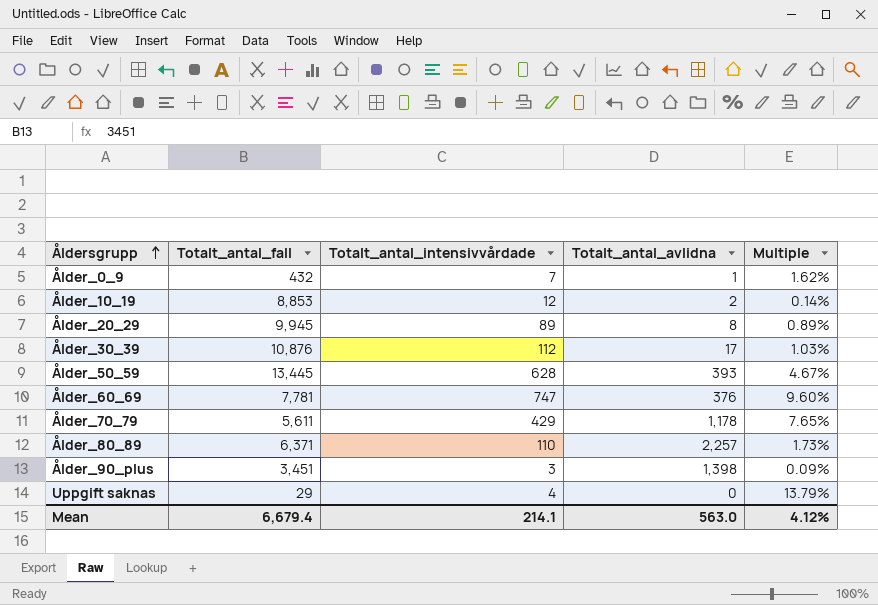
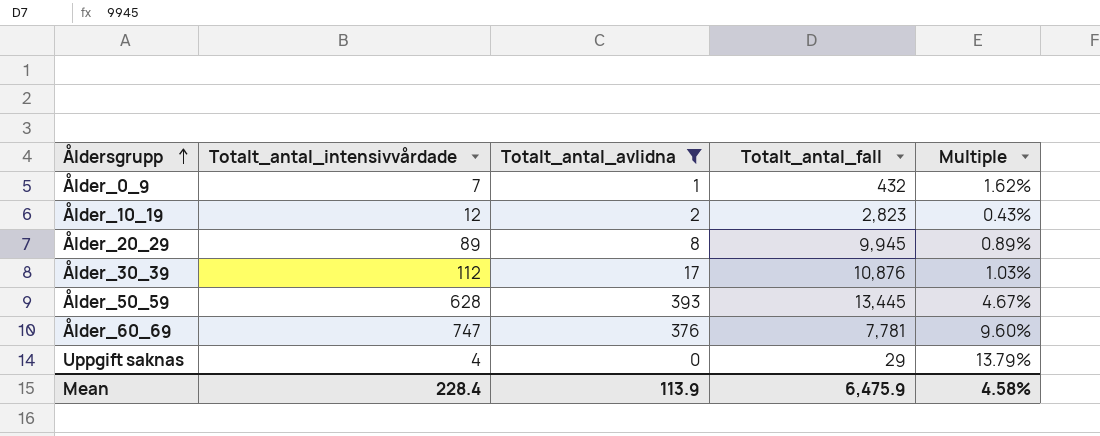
filter: none -> Totalt_antal_avlidna <= 393
column Totalt_antal_fall | position: 2 -> 4
Ålder_10_19 | Totalt_antal_fall: 8,853 -> 2,823
Ålder_10_19 | Multiple: 0.14% -> 0.43%
Mean | Totalt_antal_intensivvårdade: 214.1 -> 228.4
Mean | Totalt_antal_avlidna: 563.0 -> 113.9
Mean | Totalt_antal_fall: 6,679.4 -> 6,475.9
Mean | Multiple: 4.12% -> 4.58%

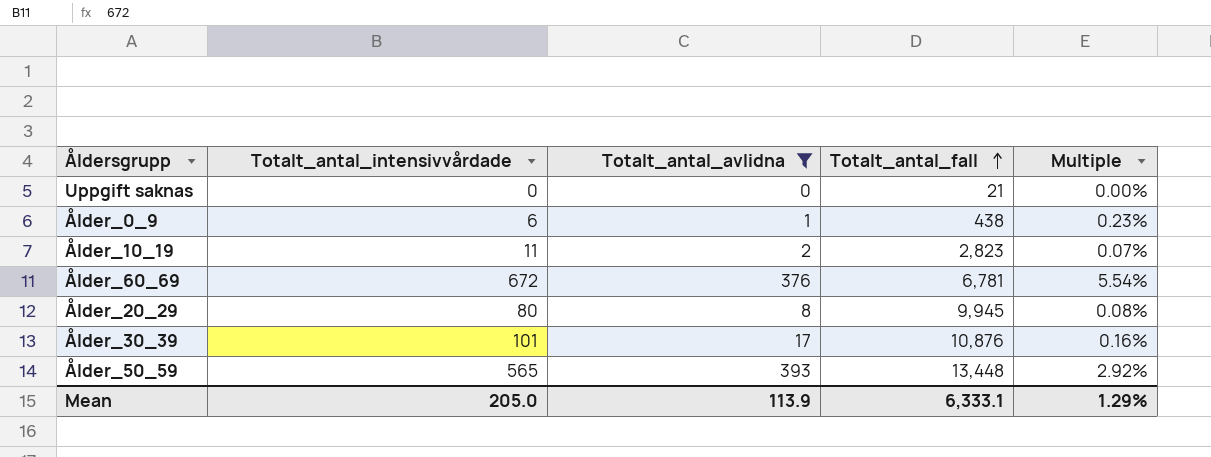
row order: Åldersgrupp ascending -> Totalt_antal_fall ascending
column Multiple | formula: [Totalt_antal_intensivvårdade] / [Totalt_antal_fall] -> [Totalt_antal_avlidna] / [Totalt_antal_fall]
Uppgift saknas | Totalt_antal_intensivvårdade: 4 -> 0
Uppgift saknas | Totalt_antal_fall: 29 -> 21
Ålder_0_9 | Totalt_antal_intensivvårdade: 7 -> 6
Ålder_0_9 | Totalt_antal_fall: 432 -> 438
Ålder_10_19 | Totalt_antal_intensivvårdade: 12 -> 11
Ålder_60_69 | Totalt_antal_intensivvårdade: 747 -> 672
Ålder_60_69 | Totalt_antal_fall: 7,781 -> 6,781
Ålder_20_29 | Totalt_antal_intensivvårdade: 89 -> 80
Ålder_30_39 | Totalt_antal_intensivvårdade: 112 -> 101
Ålder_50_59 | Totalt_antal_intensivvårdade: 628 -> 565
Ålder_50_59 | Totalt_antal_fall: 13,445 -> 13,448
Mean | Totalt_antal_intensivvårdade: 228.4 -> 205.0
Mean | Totalt_antal_fall: 6,475.9 -> 6,333.1
Mean | Multiple: 4.58% -> 1.29%

